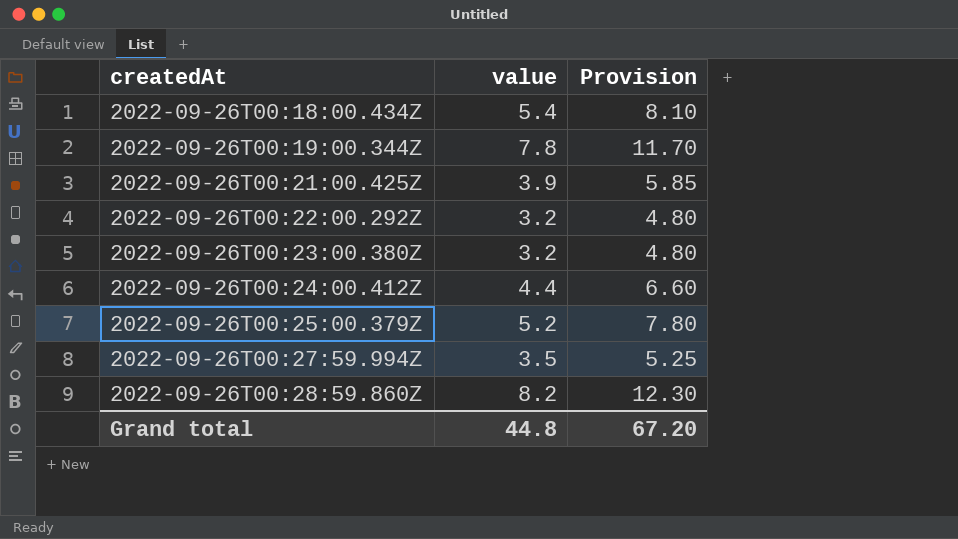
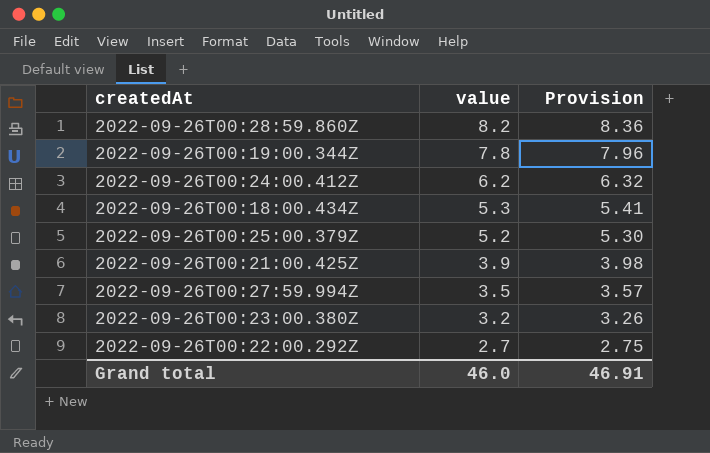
row order: createdAt ascending -> value descending
column Provision | formula: [value] * 1.5 -> [value] * 1.02
2022-09-26T00:24:00.412Z | value: 4.4 -> 6.2
2022-09-26T00:18:00.434Z | value: 5.4 -> 5.3
2022-09-26T00:22:00.292Z | value: 3.2 -> 2.7
Grand total | value: 44.8 -> 46.0
Grand total | Provision: 67.20 -> 46.91

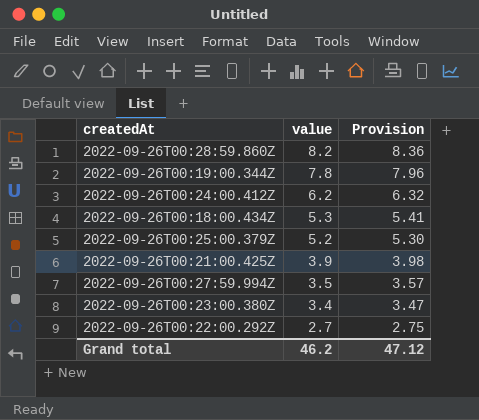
2022-09-26T00:23:00.380Z | value: 3.2 -> 3.4
2022-09-26T00:23:00.380Z | Provision: 3.26 -> 3.47
Grand total | value: 46.0 -> 46.2
Grand total | Provision: 46.91 -> 47.12

